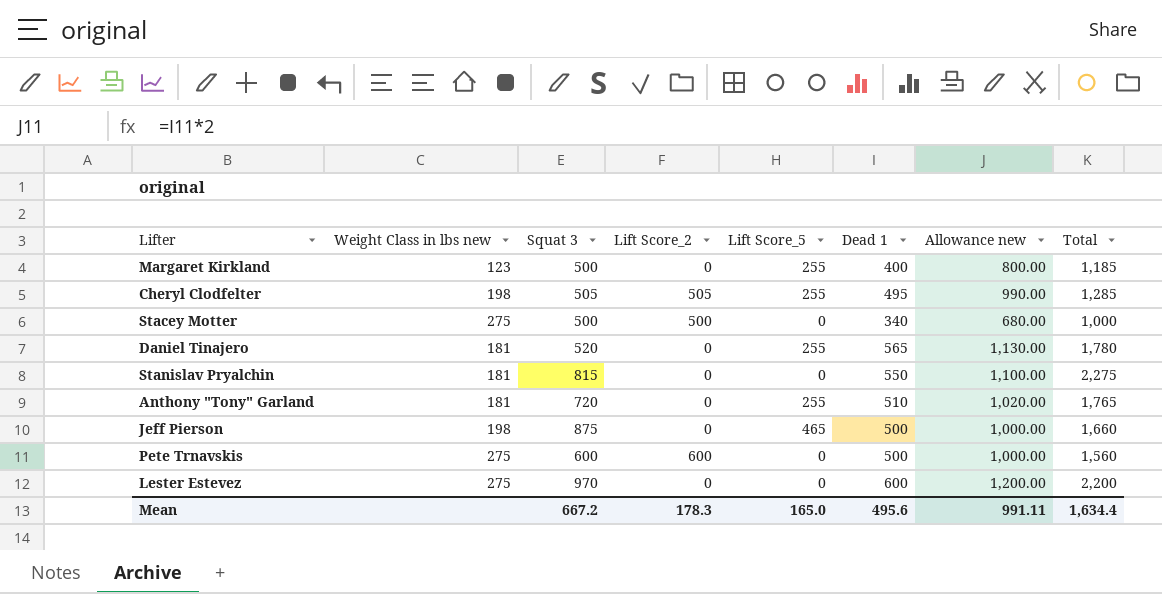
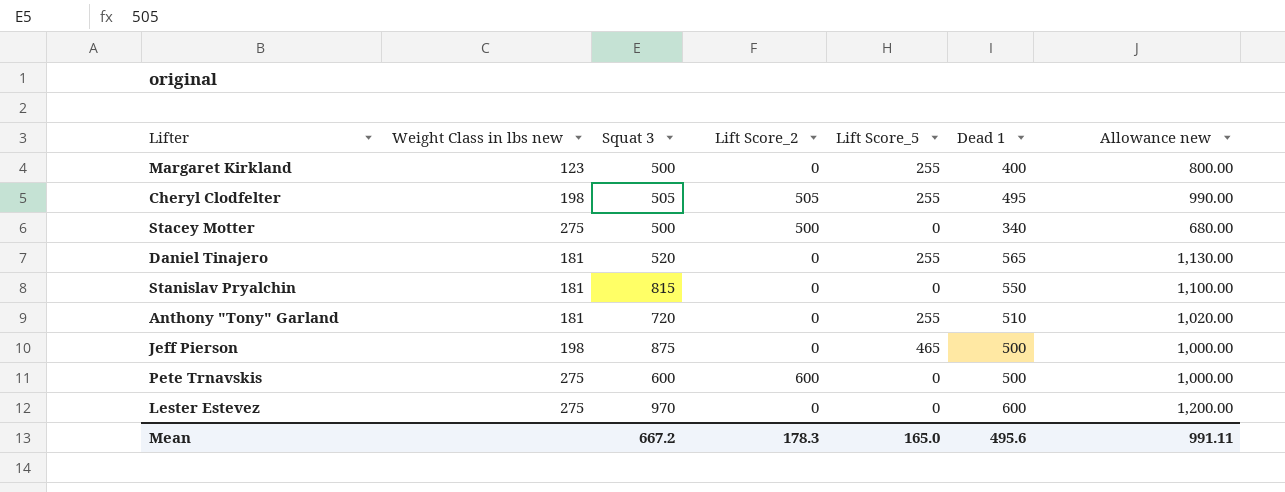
column Total | position: 8 -> none

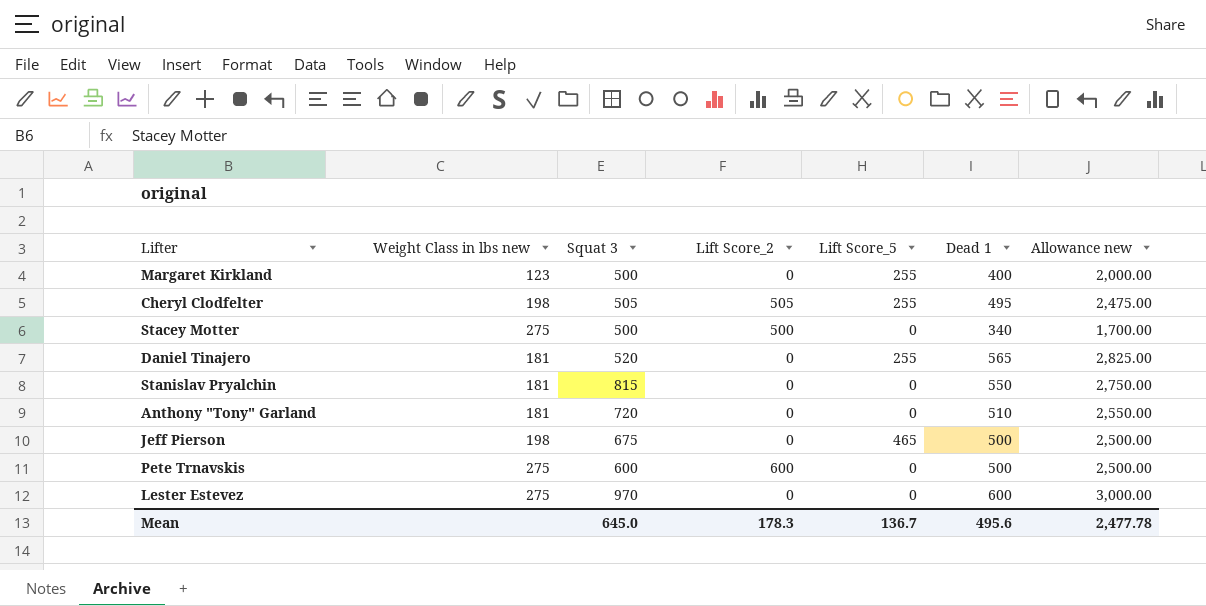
column Allowance new | formula: [Dead 1] * 2 -> [Dead 1] * 5
Anthony "Tony" Garland | Lift Score_5: 255 -> 0
Jeff Pierson | Squat 3: 875 -> 675
Mean | Squat 3: 667.2 -> 645.0
Mean | Lift Score_5: 165.0 -> 136.7
Mean | Allowance new: 991.11 -> 2,477.78

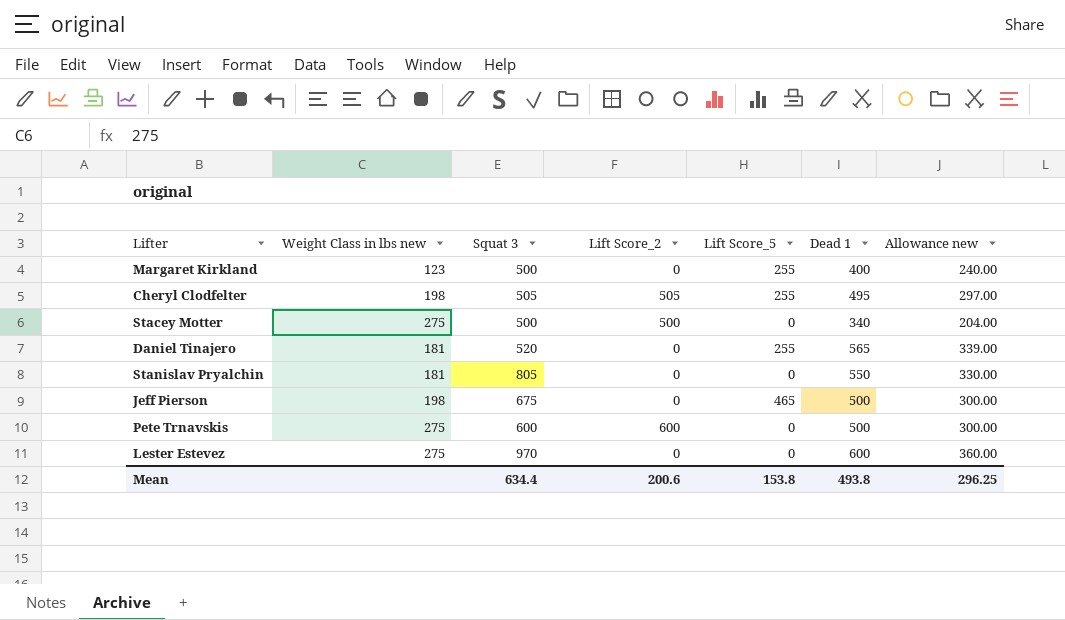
column Allowance new | formula: [Dead 1] * 5 -> [Dead 1] * 0.6
row Anthony "Tony" Garland: 181 | 720 | 0 | 0 | 510 | 2,550.00 -> none
Stanislav Pryalchin | Squat 3: 815 -> 805
Mean | Squat 3: 645.0 -> 634.4
Mean | Lift Score_2: 178.3 -> 200.6
Mean | Lift Score_5: 136.7 -> 153.8
Mean | Dead 1: 495.6 -> 493.8
Mean | Allowance new: 2,477.78 -> 296.25

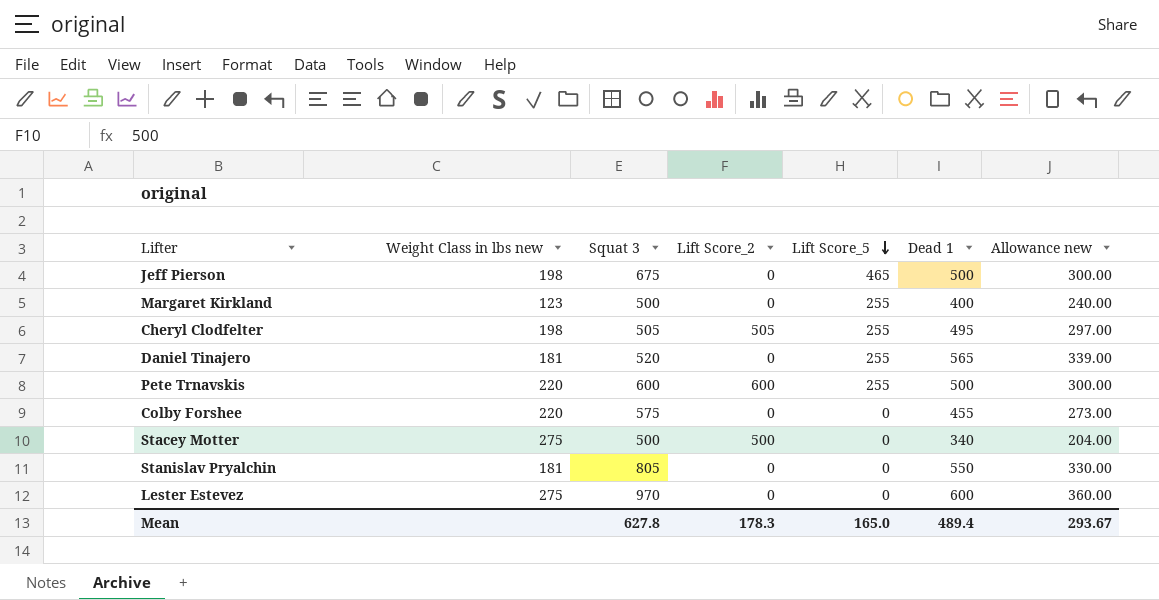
row order: none -> Lift Score_5 descending
Pete Trnavskis | Weight Class in lbs new: 275 -> 220
Pete Trnavskis | Lift Score_5: 0 -> 255
row Colby Forshee: none -> 220 | 575 | 0 | 0 | 455 | 273.00
Mean | Squat 3: 634.4 -> 627.8
Mean | Lift Score_2: 200.6 -> 178.3
Mean | Lift Score_5: 153.8 -> 165.0
Mean | Dead 1: 493.8 -> 489.4
Mean | Allowance new: 296.25 -> 293.67

